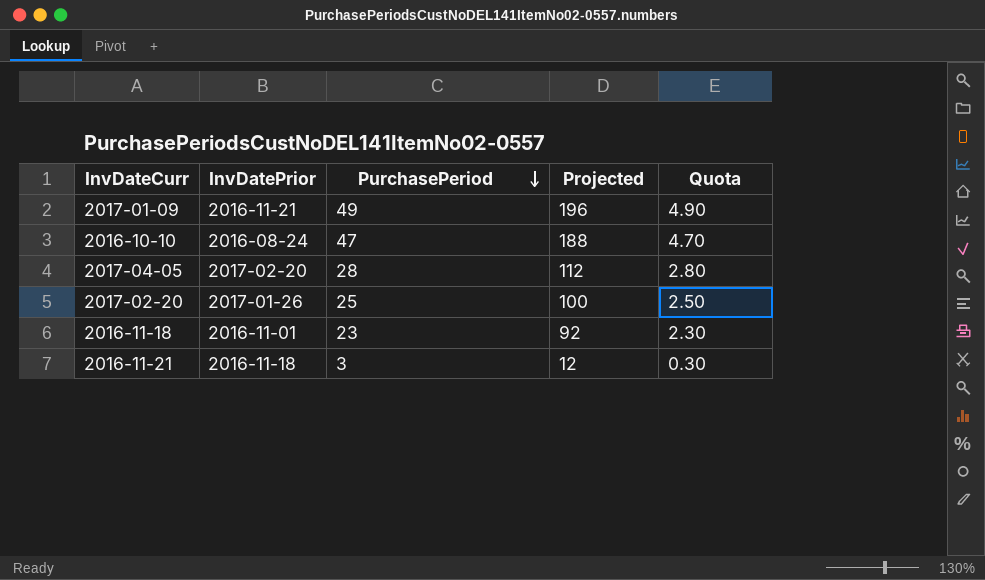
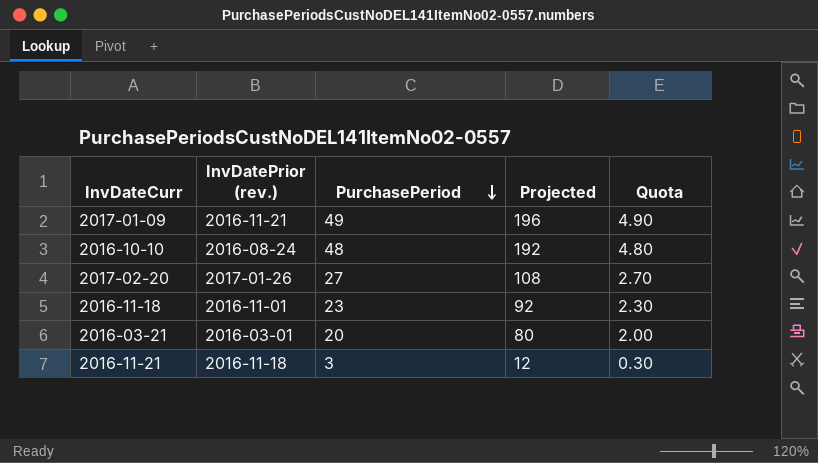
column name: InvDatePrior -> InvDatePrior (rev.)
row 2017-04-05: 2017-02-20 | 28 | 112 | 2.80 -> none
2016-10-10 | PurchasePeriod: 47 -> 48
2016-10-10 | Projected: 188 -> 192
2016-10-10 | Quota: 4.70 -> 4.80
2017-02-20 | PurchasePeriod: 25 -> 27
2017-02-20 | Projected: 100 -> 108
2017-02-20 | Quota: 2.50 -> 2.70
row 2016-03-21: none -> 2016-03-01 | 20 | 80 | 2.00

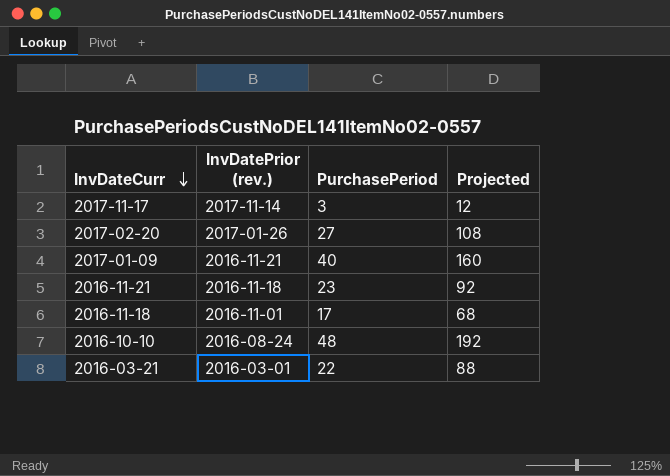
row order: PurchasePeriod descending -> InvDateCurr descending
column Quota | formula: [PurchasePeriod] * 0.1 -> none
row 2017-11-17: none -> 2017-11-14 | 3 | 12
2017-01-09 | PurchasePeriod: 49 -> 40
2017-01-09 | Projected: 196 -> 160
2016-11-21 | PurchasePeriod: 3 -> 23
2016-11-21 | Projected: 12 -> 92
2016-11-18 | PurchasePeriod: 23 -> 17
2016-11-18 | Projected: 92 -> 68
2016-03-21 | PurchasePeriod: 20 -> 22
2016-03-21 | Projected: 80 -> 88

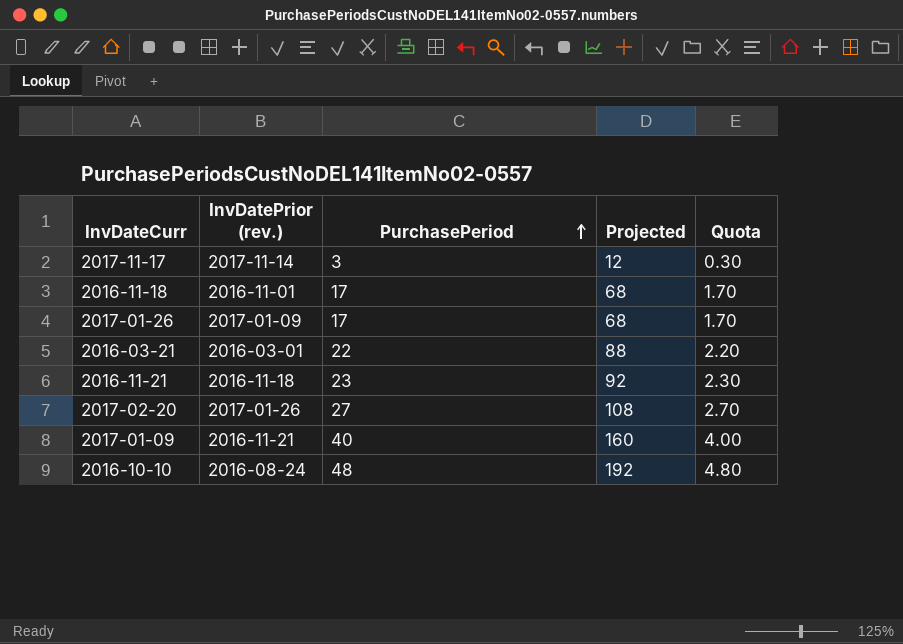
row order: InvDateCurr descending -> PurchasePeriod ascending
column Quota | formula: none -> [PurchasePeriod] * 0.1
row 2017-01-26: none -> 2017-01-09 | 17 | 68 | 1.70

